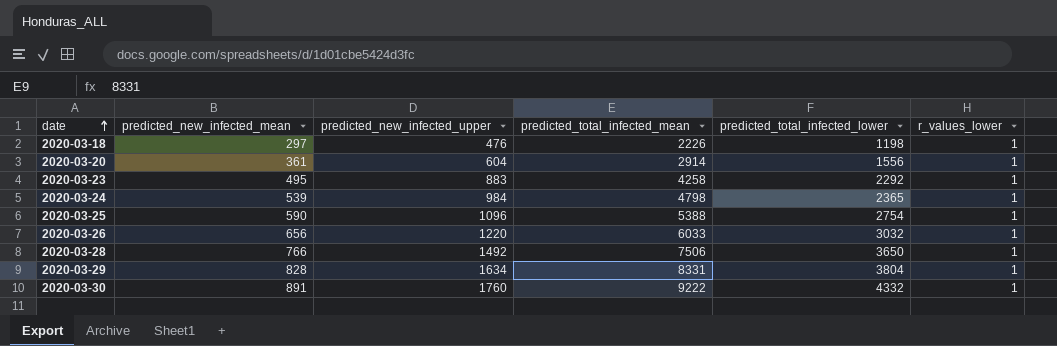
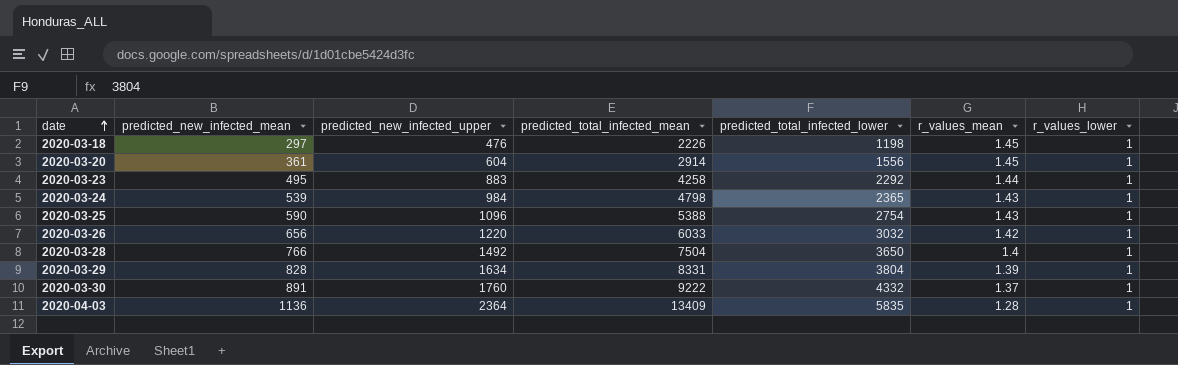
column r_values_mean | position: none -> 6
2020-03-28 | predicted_total_infected_mean: 7506 -> 7504
row 2020-04-03: none -> 1136 | 2364 | 13409 | 5835 | 1.28 | 1

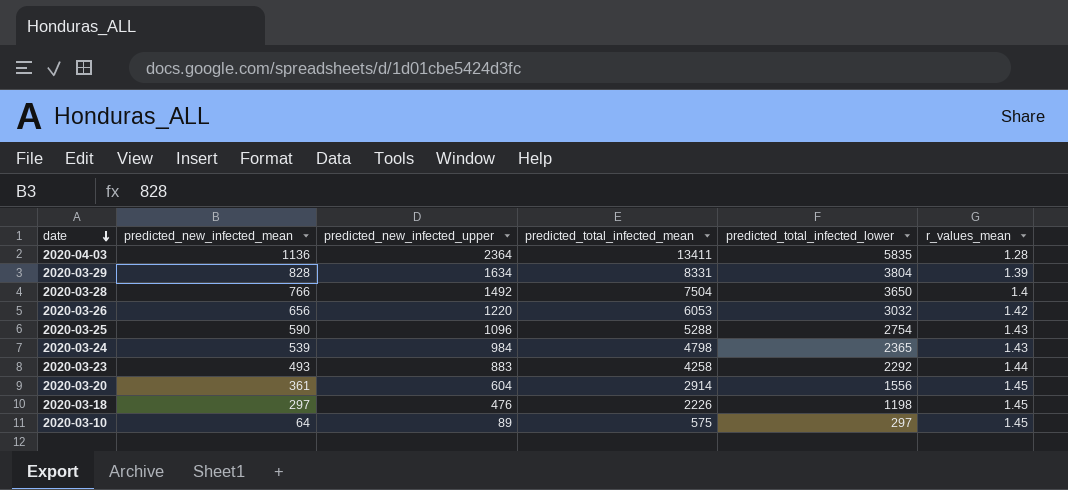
row order: date ascending -> date descending
column r_values_lower | position: 7 -> none
row 2020-03-30: 891 | 1760 | 9222 | 4332 | 1.37 | 1 -> none
2020-04-03 | predicted_total_infected_mean: 13409 -> 13411
2020-03-26 | predicted_total_infected_mean: 6033 -> 6053
2020-03-25 | predicted_total_infected_mean: 5388 -> 5288
2020-03-23 | predicted_new_infected_mean: 495 -> 493
row 2020-03-10: none -> 64 | 89 | 575 | 297 | 1.45

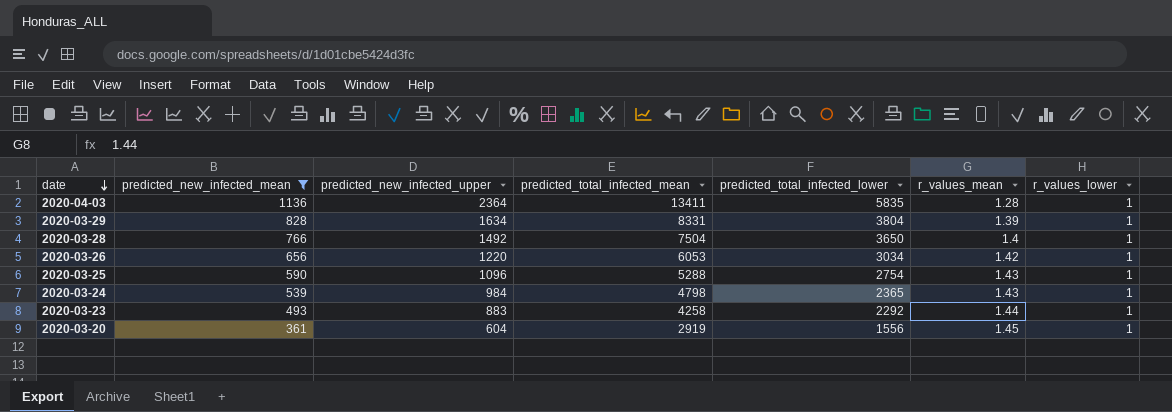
filter: none -> predicted_new_infected_mean >= 361
column r_values_lower | position: none -> 7
2020-03-26 | predicted_total_infected_lower: 3032 -> 3034
2020-03-20 | predicted_total_infected_mean: 2914 -> 2919

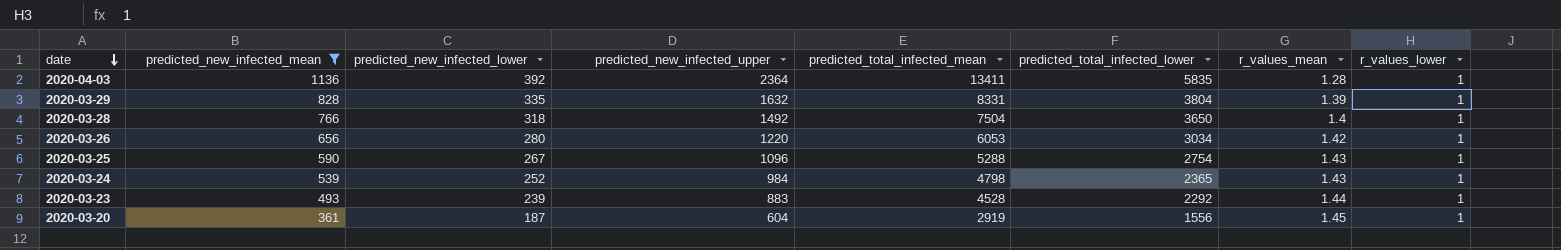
column predicted_new_infected_lower | position: none -> 3
2020-03-29 | predicted_new_infected_upper: 1634 -> 1632
2020-03-23 | predicted_total_infected_mean: 4258 -> 4528

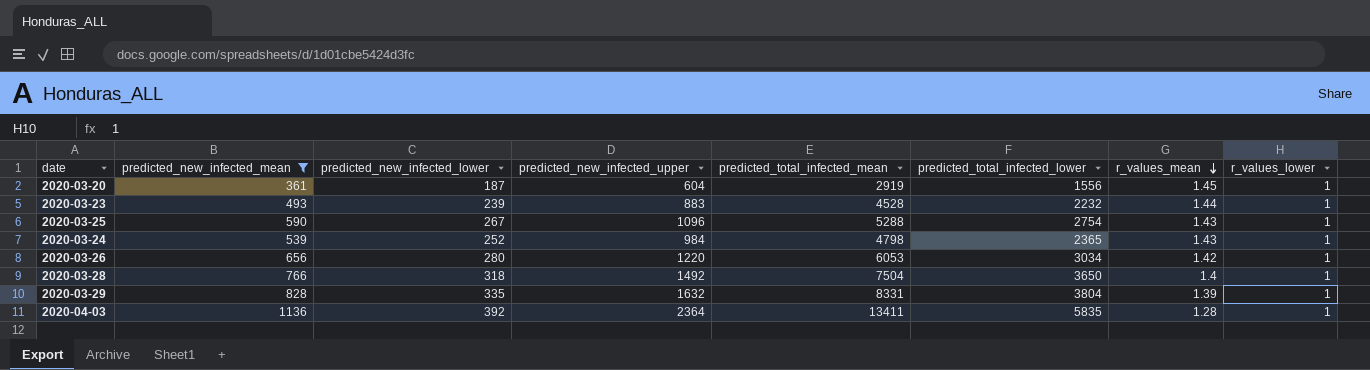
row order: date descending -> r_values_mean descending
2020-03-23 | predicted_total_infected_lower: 2292 -> 2232

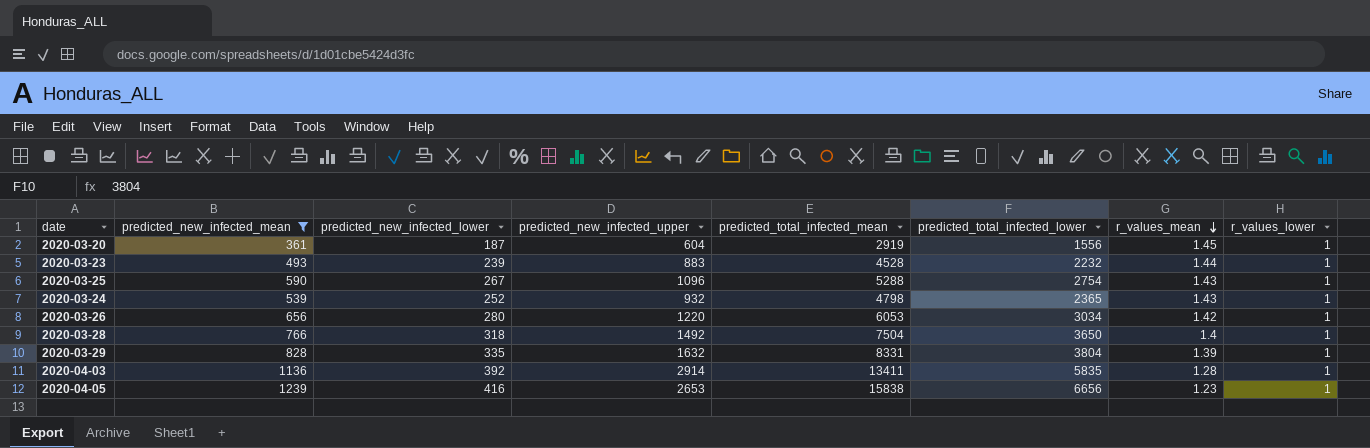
2020-03-24 | predicted_new_infected_upper: 984 -> 932
2020-04-03 | predicted_new_infected_upper: 2364 -> 2914
row 2020-04-05: none -> 1239 | 416 | 2653 | 15838 | 6656 | 1.23 | 1

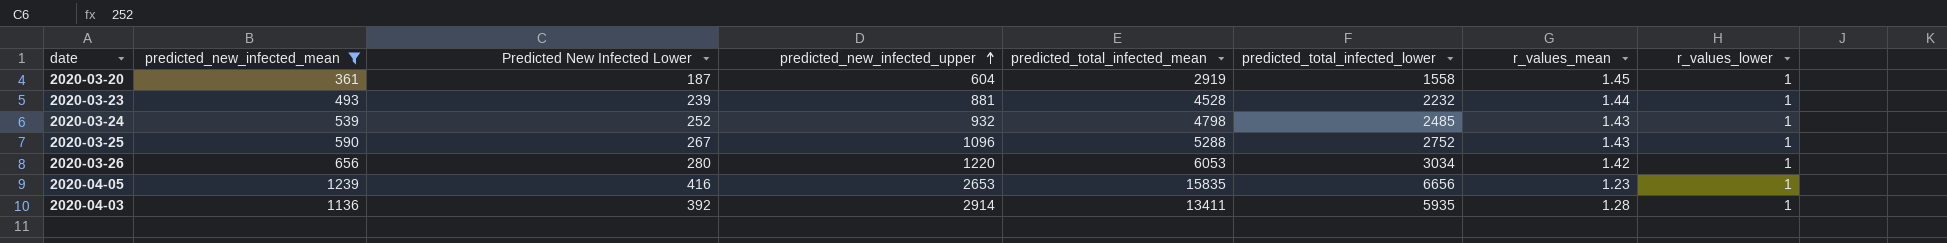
row order: r_values_mean descending -> predicted_new_infected_upper ascending
column name: predicted_new_infected_lower -> Predicted New Infected Lower
row 2020-03-28: 766 | 318 | 1492 | 7504 | 3650 | 1.4 | 1 -> none
row 2020-03-29: 828 | 335 | 1632 | 8331 | 3804 | 1.39 | 1 -> none
2020-03-20 | predicted_total_infected_lower: 1556 -> 1558
2020-03-23 | predicted_new_infected_upper: 883 -> 881
2020-03-24 | predicted_total_infected_lower: 2365 -> 2485
2020-03-25 | predicted_total_infected_lower: 2754 -> 2752
2020-04-05 | predicted_total_infected_mean: 15838 -> 15835
2020-04-03 | predicted_total_infected_lower: 5835 -> 5935

